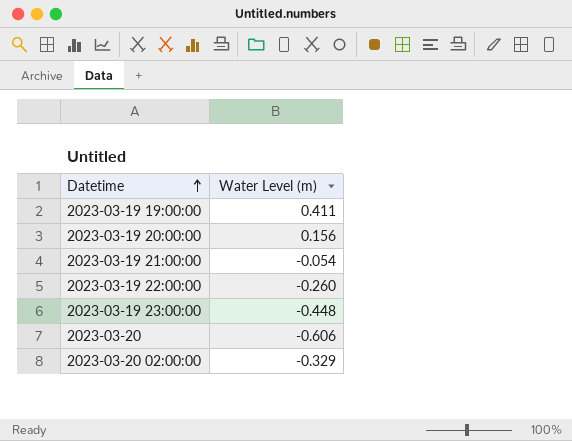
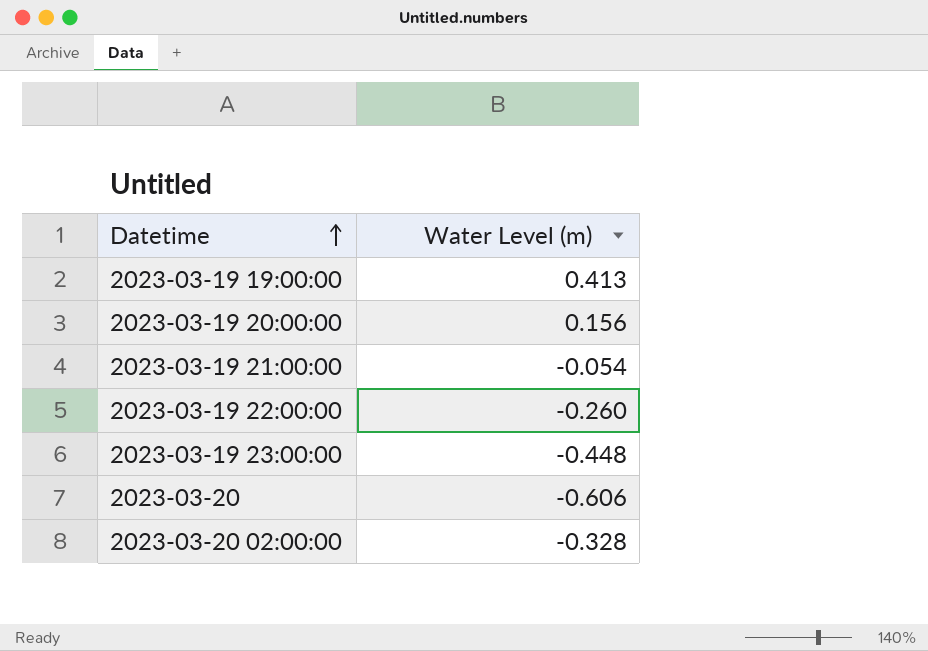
2023-03-19 19:00:00 | Water Level (m): 0.411 -> 0.413
2023-03-20 02:00:00 | Water Level (m): -0.329 -> -0.328

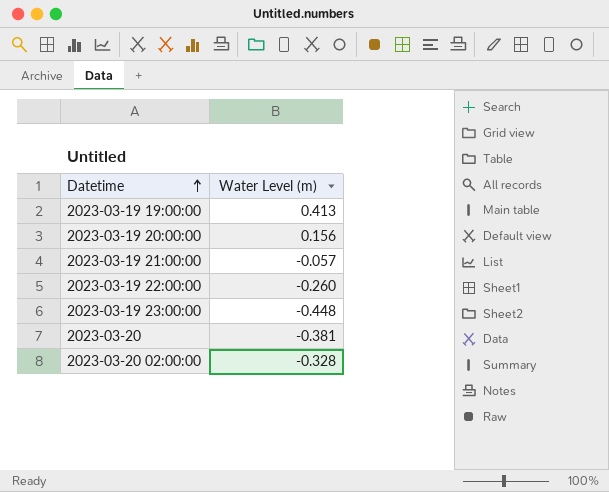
2023-03-19 21:00:00 | Water Level (m): -0.054 -> -0.057
2023-03-20 | Water Level (m): -0.606 -> -0.381

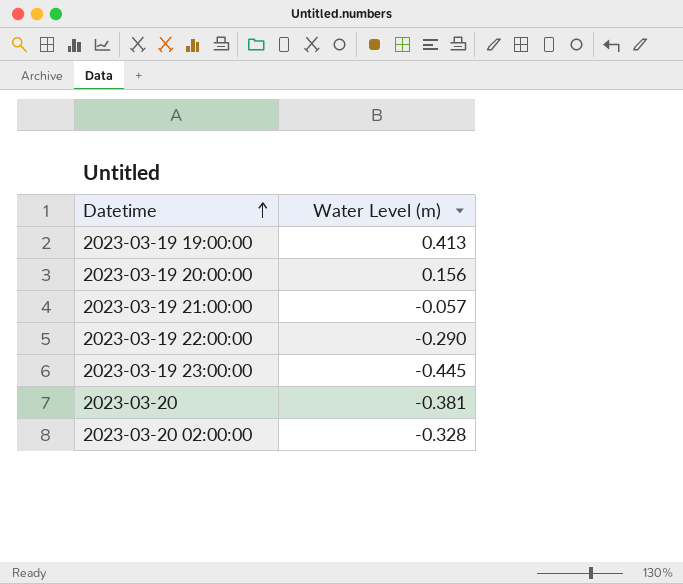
2023-03-19 22:00:00 | Water Level (m): -0.260 -> -0.290
2023-03-19 23:00:00 | Water Level (m): -0.448 -> -0.445

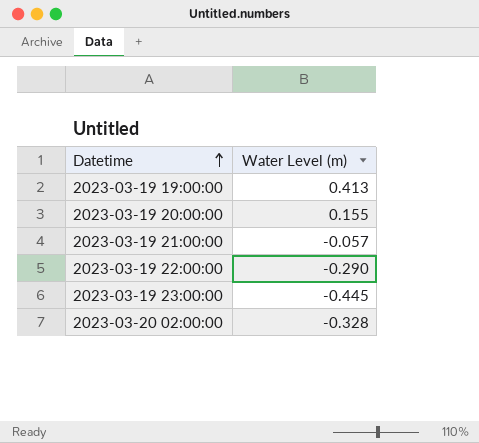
row 2023-03-20: -0.381 -> none
2023-03-19 20:00:00 | Water Level (m): 0.156 -> 0.155

